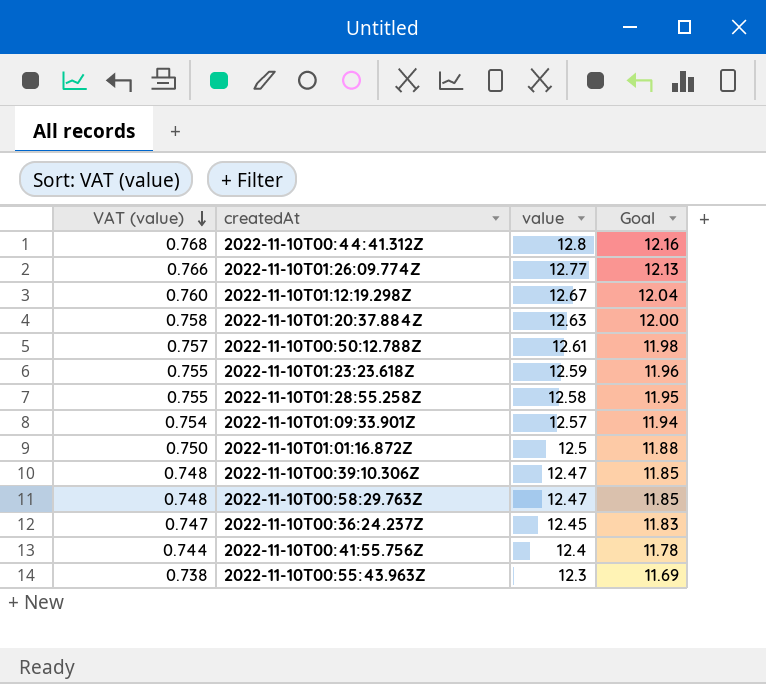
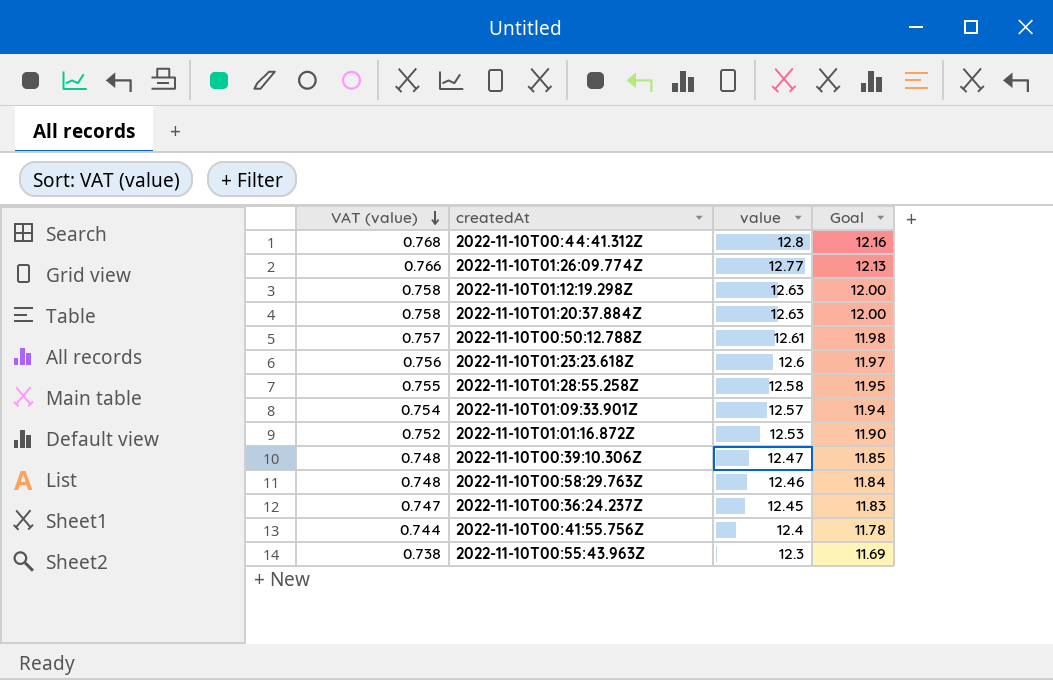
2022-11-10T01:12:19.298Z | VAT (value): 0.760 -> 0.758
2022-11-10T01:12:19.298Z | value: 12.67 -> 12.63
2022-11-10T01:12:19.298Z | Goal: 12.04 -> 12.00
2022-11-10T01:23:23.618Z | VAT (value): 0.755 -> 0.756
2022-11-10T01:23:23.618Z | value: 12.59 -> 12.6
2022-11-10T01:23:23.618Z | Goal: 11.96 -> 11.97
2022-11-10T01:01:16.872Z | VAT (value): 0.750 -> 0.752
2022-11-10T01:01:16.872Z | value: 12.5 -> 12.53
2022-11-10T01:01:16.872Z | Goal: 11.88 -> 11.90
2022-11-10T00:58:29.763Z | value: 12.47 -> 12.46
2022-11-10T00:58:29.763Z | Goal: 11.85 -> 11.84

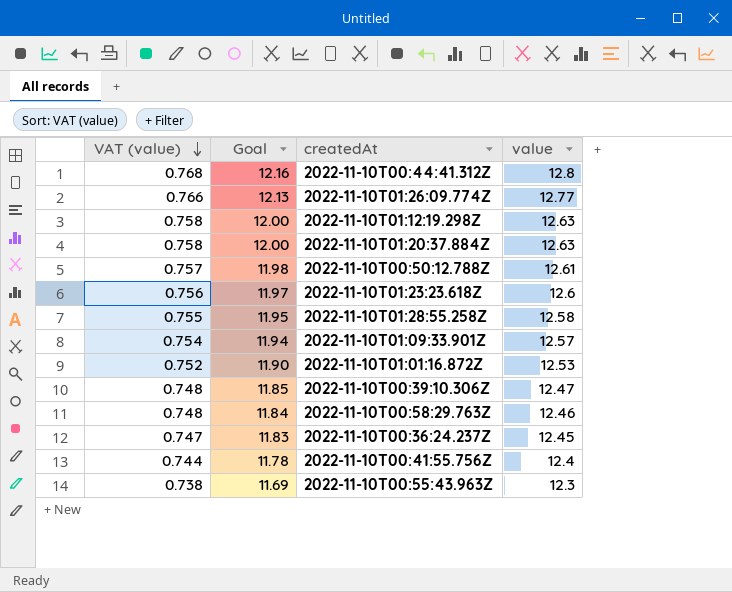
column Goal | position: 4 -> 2

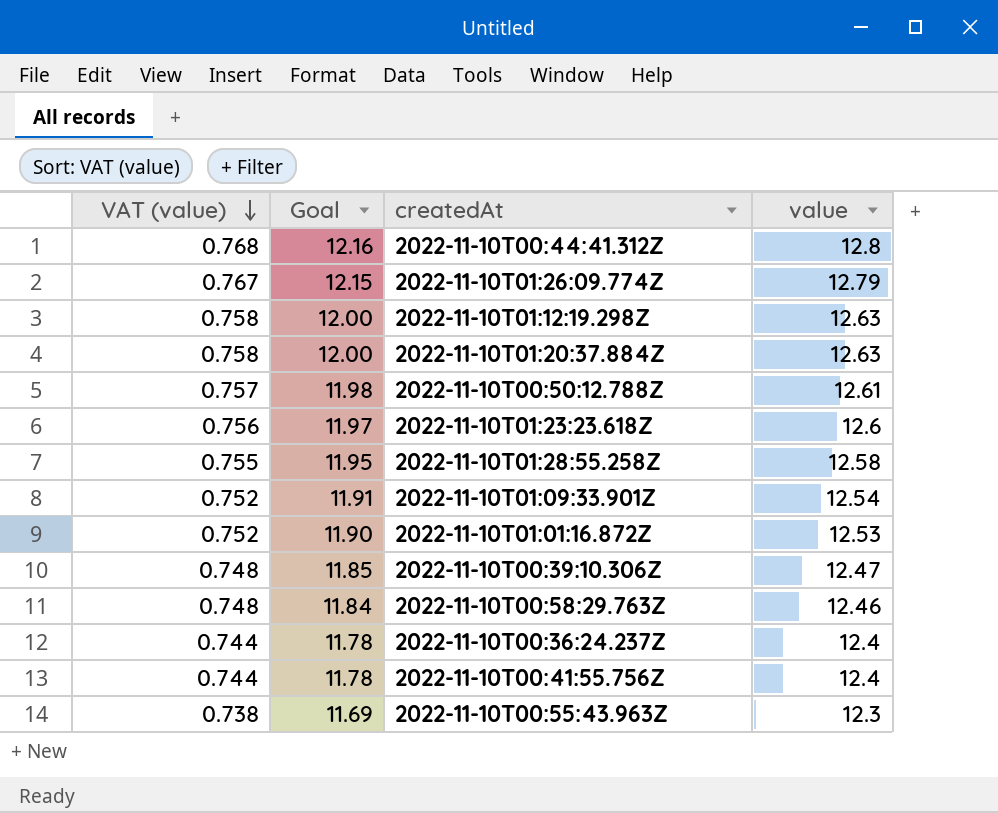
2022-11-10T01:26:09.774Z | VAT (value): 0.766 -> 0.767
2022-11-10T01:26:09.774Z | Goal: 12.13 -> 12.15
2022-11-10T01:26:09.774Z | value: 12.77 -> 12.79
2022-11-10T01:09:33.901Z | VAT (value): 0.754 -> 0.752
2022-11-10T01:09:33.901Z | Goal: 11.94 -> 11.91
2022-11-10T01:09:33.901Z | value: 12.57 -> 12.54
2022-11-10T00:36:24.237Z | VAT (value): 0.747 -> 0.744
2022-11-10T00:36:24.237Z | Goal: 11.83 -> 11.78
2022-11-10T00:36:24.237Z | value: 12.45 -> 12.4

